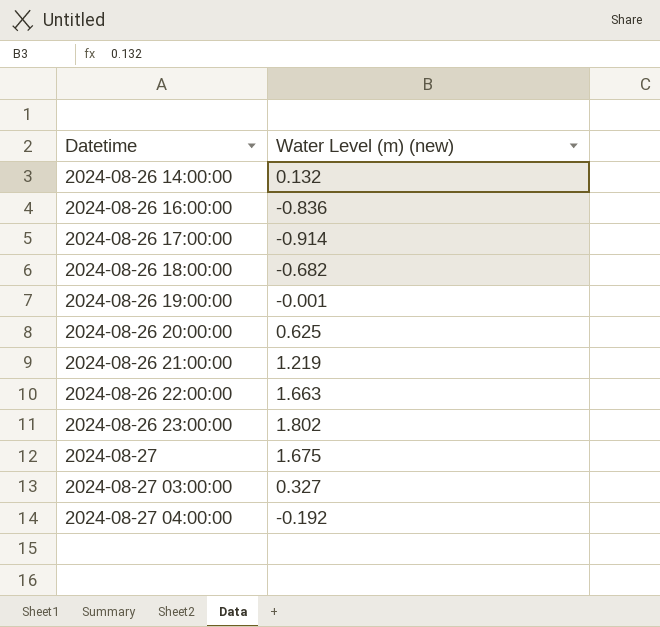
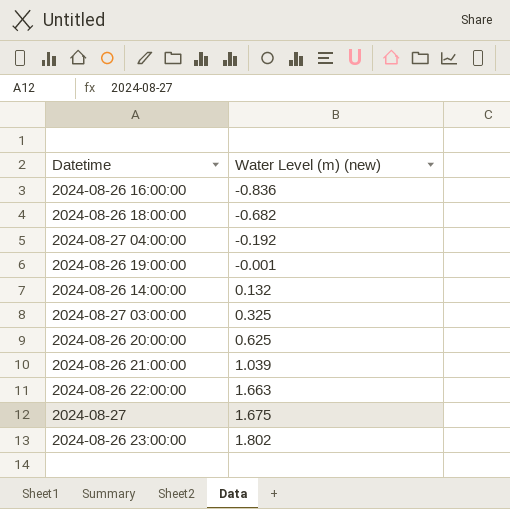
row order: Datetime ascending -> Water Level (m) (new) ascending
row 2024-08-26 17:00:00: -0.914 -> none
2024-08-27 03:00:00 | Water Level (m) (new): 0.327 -> 0.325
2024-08-26 21:00:00 | Water Level (m) (new): 1.219 -> 1.039

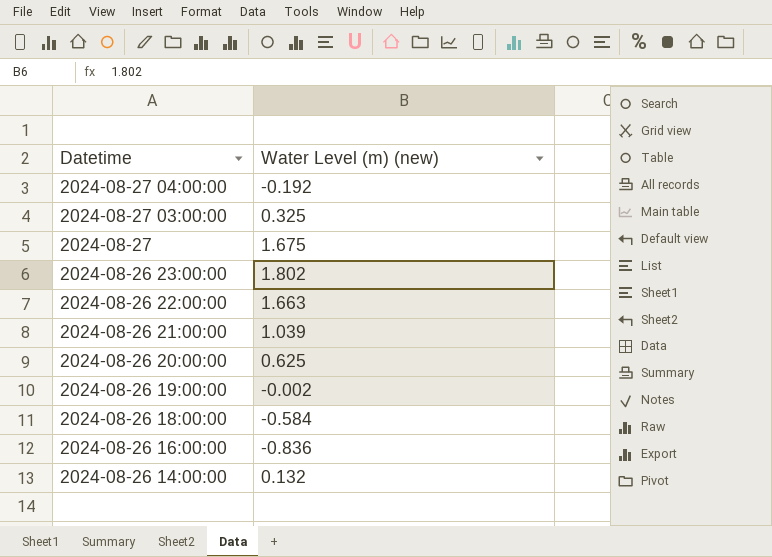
row order: Water Level (m) (new) ascending -> Datetime descending
2024-08-26 19:00:00 | Water Level (m) (new): -0.001 -> -0.002
2024-08-26 18:00:00 | Water Level (m) (new): -0.682 -> -0.584

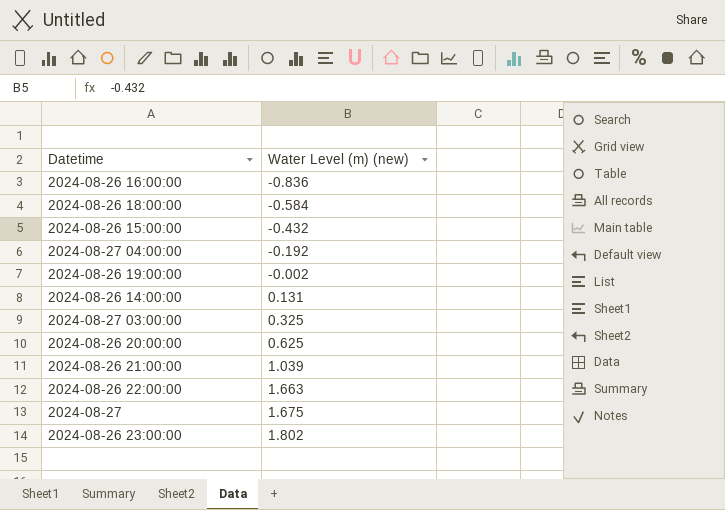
row order: Datetime descending -> Water Level (m) (new) ascending
row 2024-08-26 15:00:00: none -> -0.432
2024-08-26 14:00:00 | Water Level (m) (new): 0.132 -> 0.131

